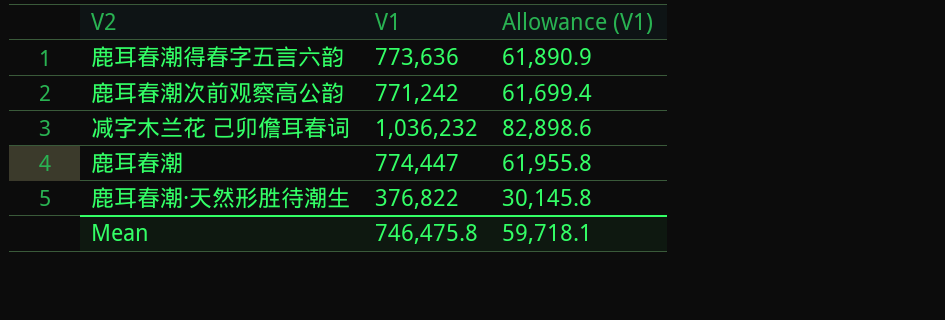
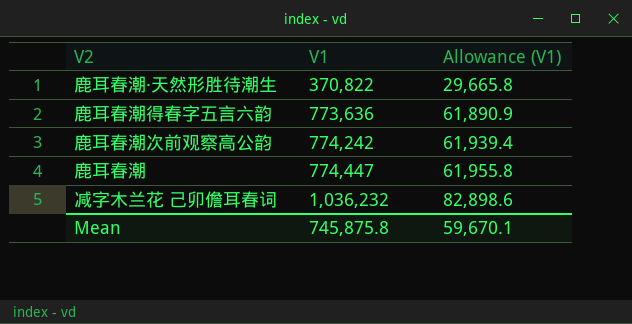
row order: none -> V1 ascending
鹿耳春潮·天然形胜待潮生 | V1: 376,822 -> 370,822
鹿耳春潮·天然形胜待潮生 | Allowance (V1): 30,145.8 -> 29,665.8
鹿耳春潮次前观察高公韵 | V1: 771,242 -> 774,242
鹿耳春潮次前观察高公韵 | Allowance (V1): 61,699.4 -> 61,939.4
Mean | V1: 746,475.8 -> 745,875.8
Mean | Allowance (V1): 59,718.1 -> 59,670.1

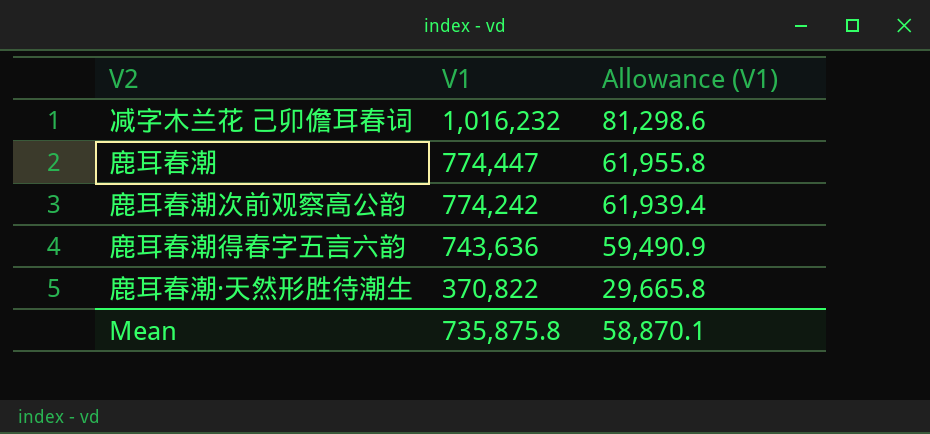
row order: V1 ascending -> V1 descending
减字木兰花 己卯儋耳春词 | V1: 1,036,232 -> 1,016,232
减字木兰花 己卯儋耳春词 | Allowance (V1): 82,898.6 -> 81,298.6
鹿耳春潮得春字五言六韵 | V1: 773,636 -> 743,636
鹿耳春潮得春字五言六韵 | Allowance (V1): 61,890.9 -> 59,490.9
Mean | V1: 745,875.8 -> 735,875.8
Mean | Allowance (V1): 59,670.1 -> 58,870.1

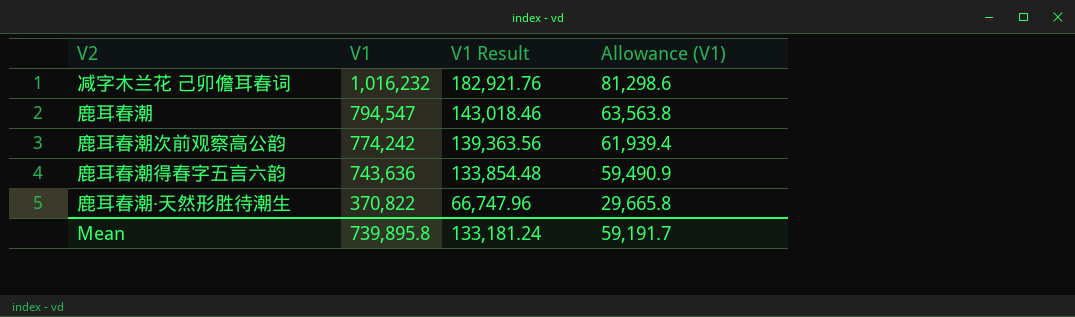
column V1 Result | formula: none -> [V1] * 0.18
鹿耳春潮 | V1: 774,447 -> 794,547
鹿耳春潮 | Allowance (V1): 61,955.8 -> 63,563.8
Mean | V1: 735,875.8 -> 739,895.8
Mean | Allowance (V1): 58,870.1 -> 59,191.7

